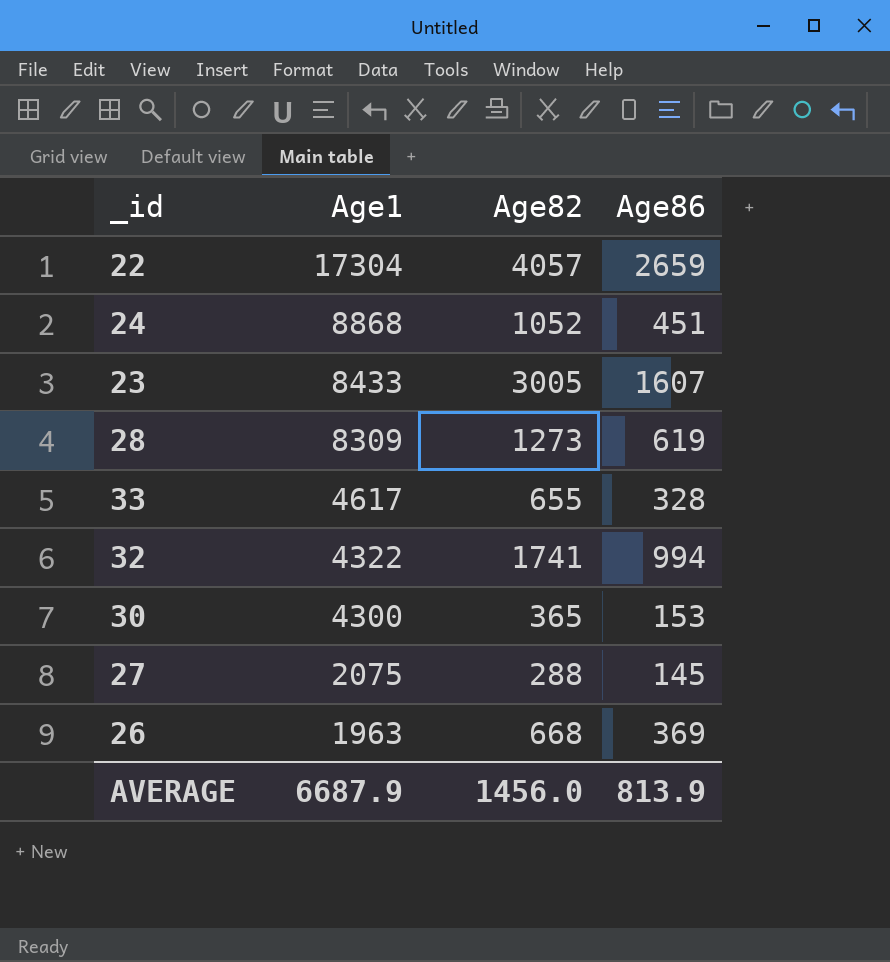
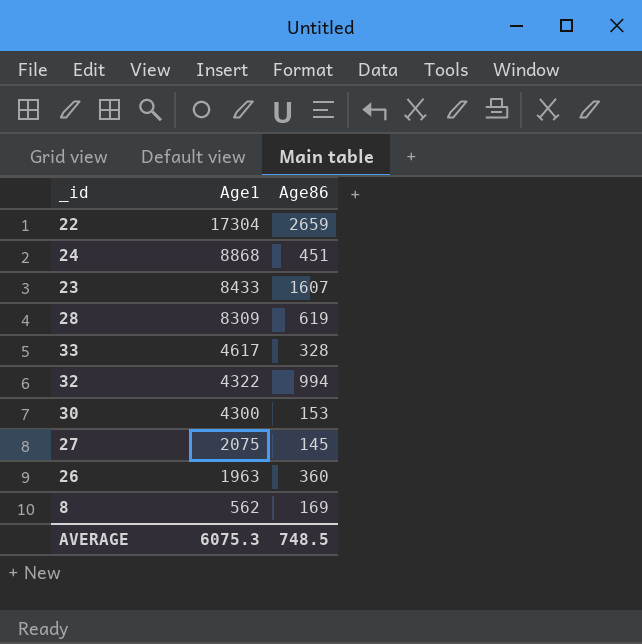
column Age82 | position: 3 -> none
26 | Age86: 369 -> 360
row 8: none -> 562 | 169
AVERAGE | Age1: 6687.9 -> 6075.3
AVERAGE | Age86: 813.9 -> 748.5

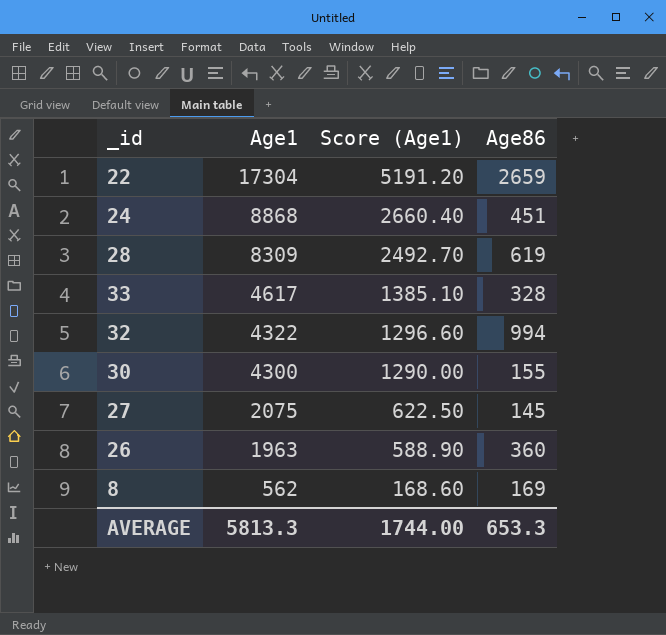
column Score (Age1) | formula: none -> [Age1] * 0.3
row 23: 8433 | 1607 -> none
30 | Age86: 153 -> 155
AVERAGE | Age1: 6075.3 -> 5813.3
AVERAGE | Age86: 748.5 -> 653.3

